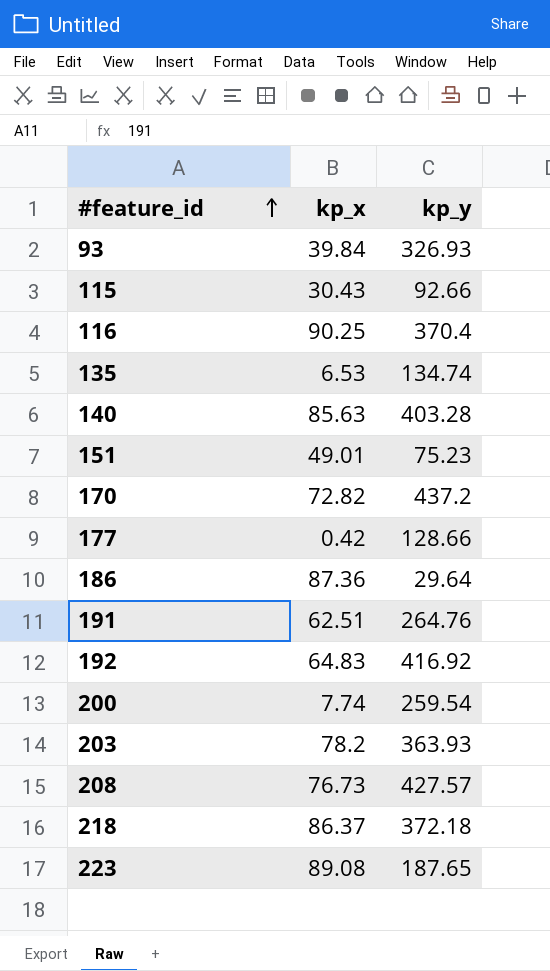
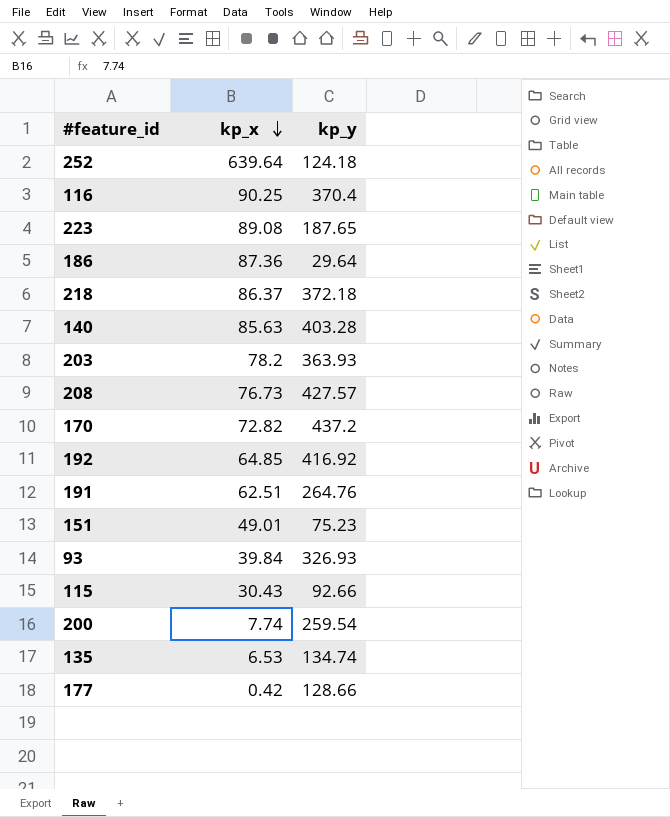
row order: #feature_id ascending -> kp_x descending
row 252: none -> 639.64 | 124.18
192 | kp_x: 64.83 -> 64.85

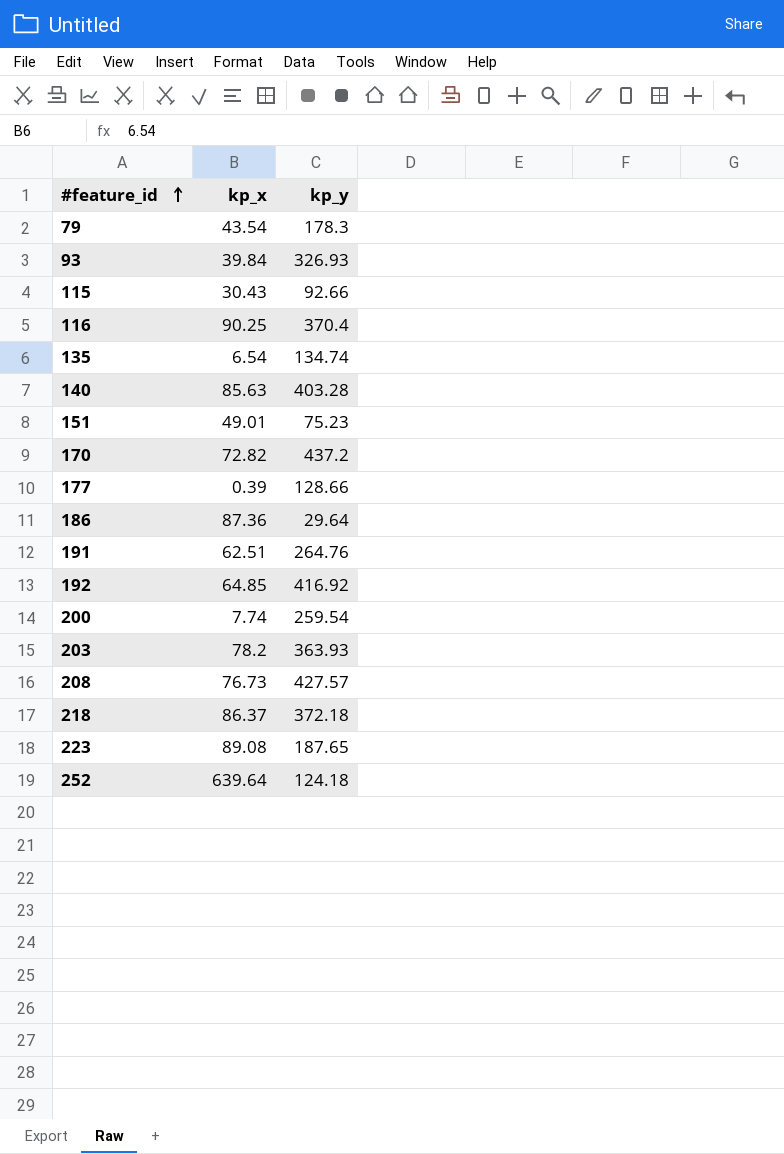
row order: kp_x descending -> #feature_id ascending
row 79: none -> 43.54 | 178.3
135 | kp_x: 6.53 -> 6.54
177 | kp_x: 0.42 -> 0.39

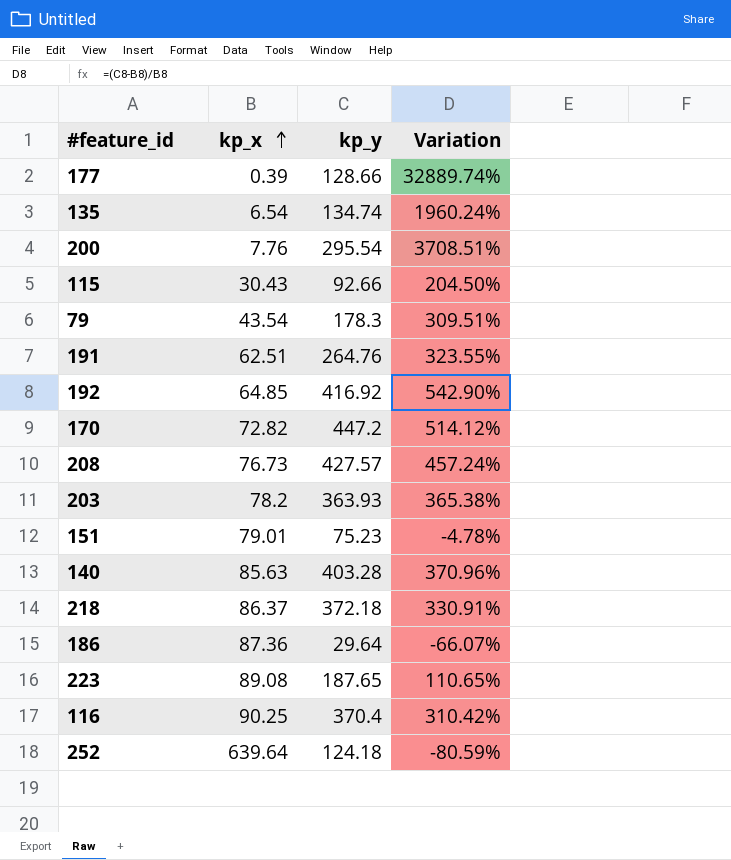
row order: #feature_id ascending -> kp_x ascending
column Variation | formula: none -> ([kp_y] - [kp_x]) / [kp_x]
row 93: 39.84 | 326.93 -> none
200 | kp_x: 7.74 -> 7.76
200 | kp_y: 259.54 -> 295.54
170 | kp_y: 437.2 -> 447.2
151 | kp_x: 49.01 -> 79.01

